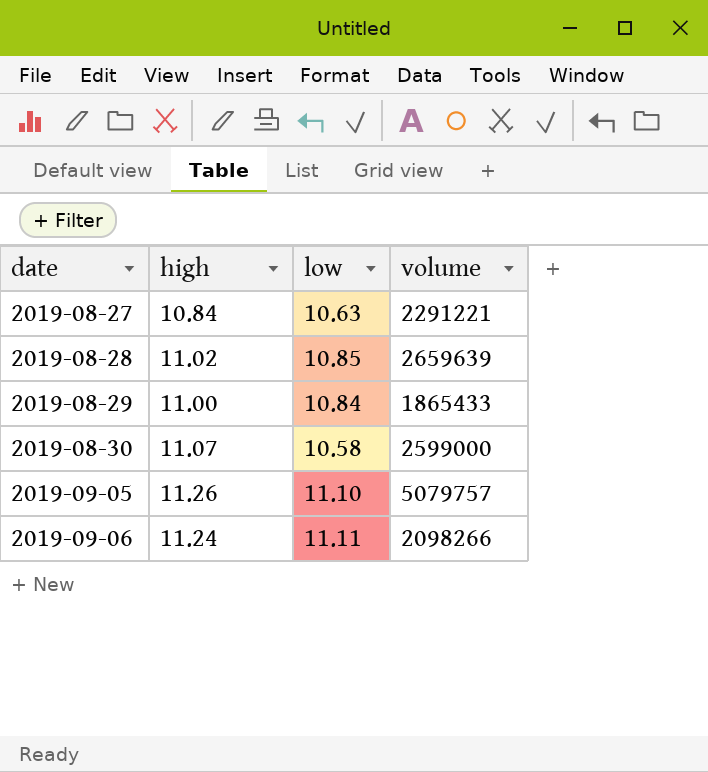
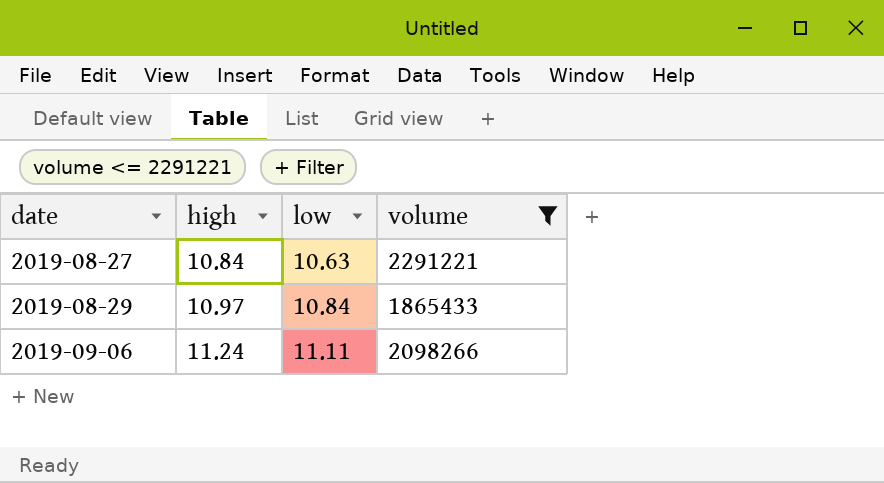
filter: none -> volume <= 2291221
2019-08-29 | high: 11.00 -> 10.97

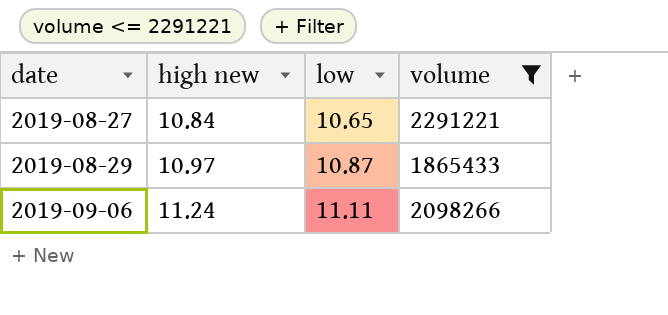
column name: high -> high new
2019-08-27 | low: 10.63 -> 10.65
2019-08-29 | low: 10.84 -> 10.87

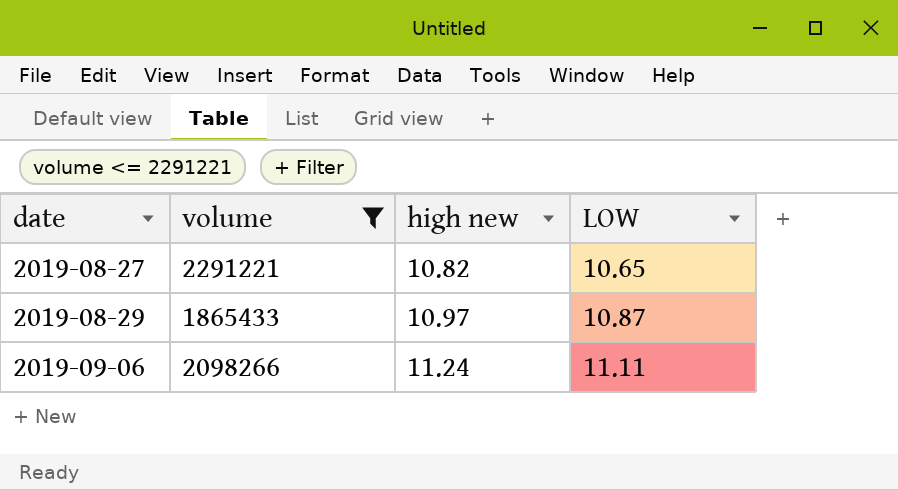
column volume | position: 4 -> 2
column name: low -> LOW
2019-08-27 | high new: 10.84 -> 10.82

